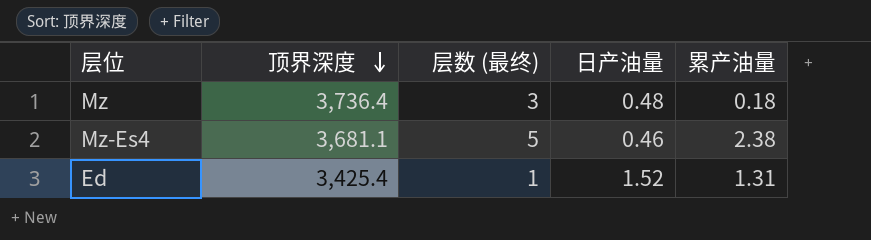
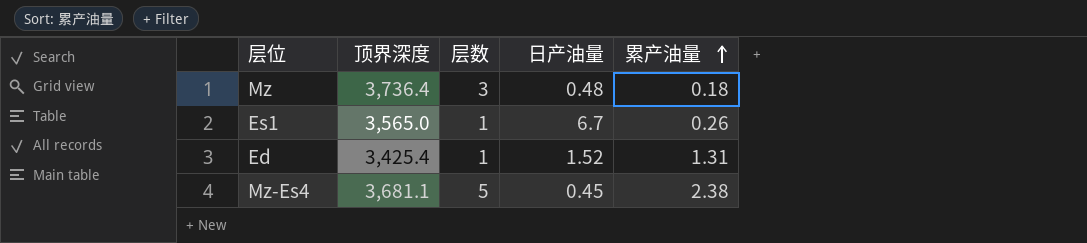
row order: 顶界深度 descending -> 累产油量 ascending
column name: 层数 (最终) -> 层数
row Es1: none -> 3,565.0 | 1 | 6.7 | 0.26
Mz-Es4 | 日产油量: 0.46 -> 0.45

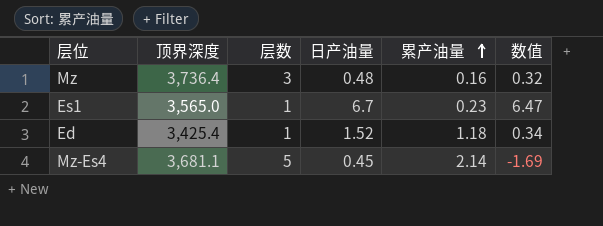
column 数值 | formula: none -> [日产油量] - [累产油量]
Mz | 累产油量: 0.18 -> 0.16
Es1 | 累产油量: 0.26 -> 0.23
Ed | 累产油量: 1.31 -> 1.18
Mz-Es4 | 累产油量: 2.38 -> 2.14

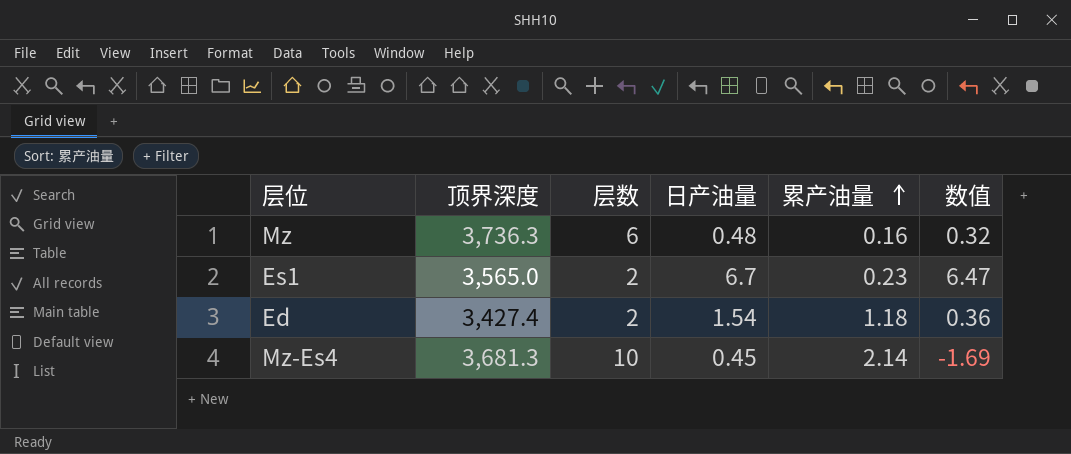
Mz | 顶界深度: 3,736.4 -> 3,736.3
Mz | 层数: 3 -> 6
Es1 | 层数: 1 -> 2
Ed | 顶界深度: 3,425.4 -> 3,427.4
Ed | 层数: 1 -> 2
Ed | 日产油量: 1.52 -> 1.54
Ed | 数值: 0.34 -> 0.36
Mz-Es4 | 顶界深度: 3,681.1 -> 3,681.3
Mz-Es4 | 层数: 5 -> 10

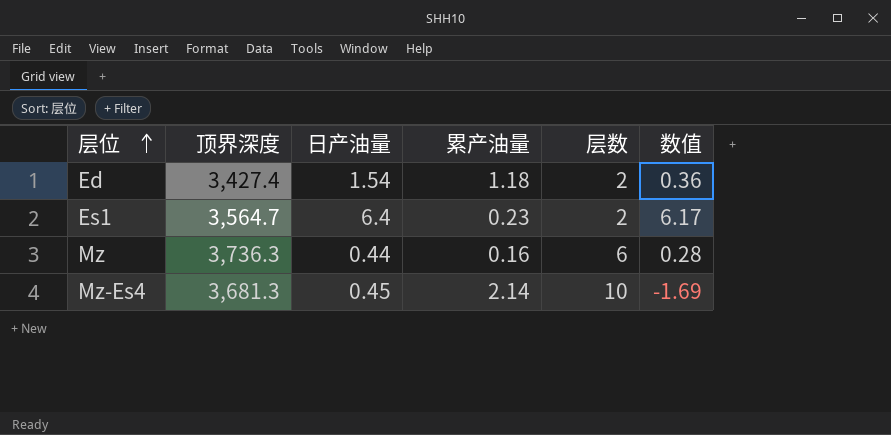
row order: 累产油量 ascending -> 层位 ascending
column 层数 | position: 3 -> 5
Es1 | 顶界深度: 3,565.0 -> 3,564.7
Es1 | 日产油量: 6.7 -> 6.4
Es1 | 数值: 6.47 -> 6.17
Mz | 日产油量: 0.48 -> 0.44
Mz | 数值: 0.32 -> 0.28

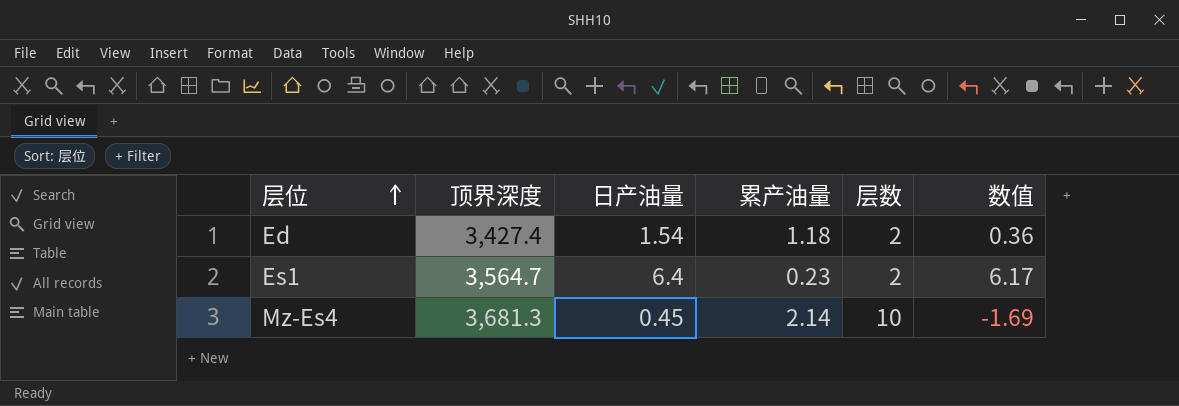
row Mz: 3,736.3 | 0.44 | 0.16 | 6 | 0.28 -> none

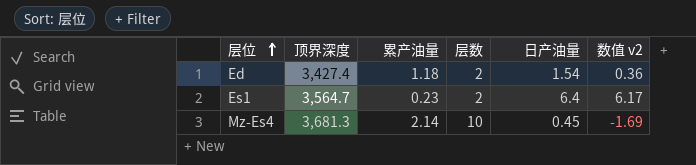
column 日产油量 | position: 3 -> 5
column name: 数值 -> 数值 v2

